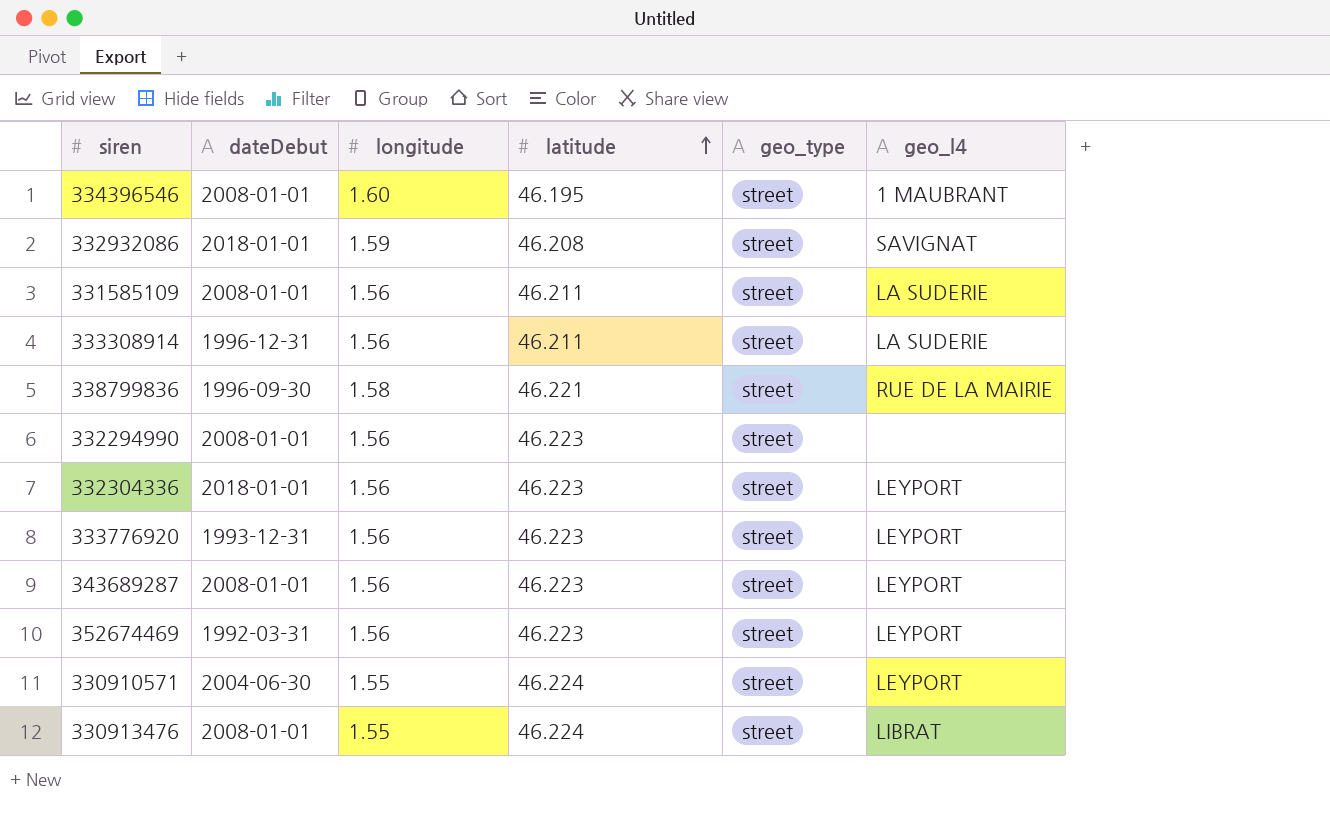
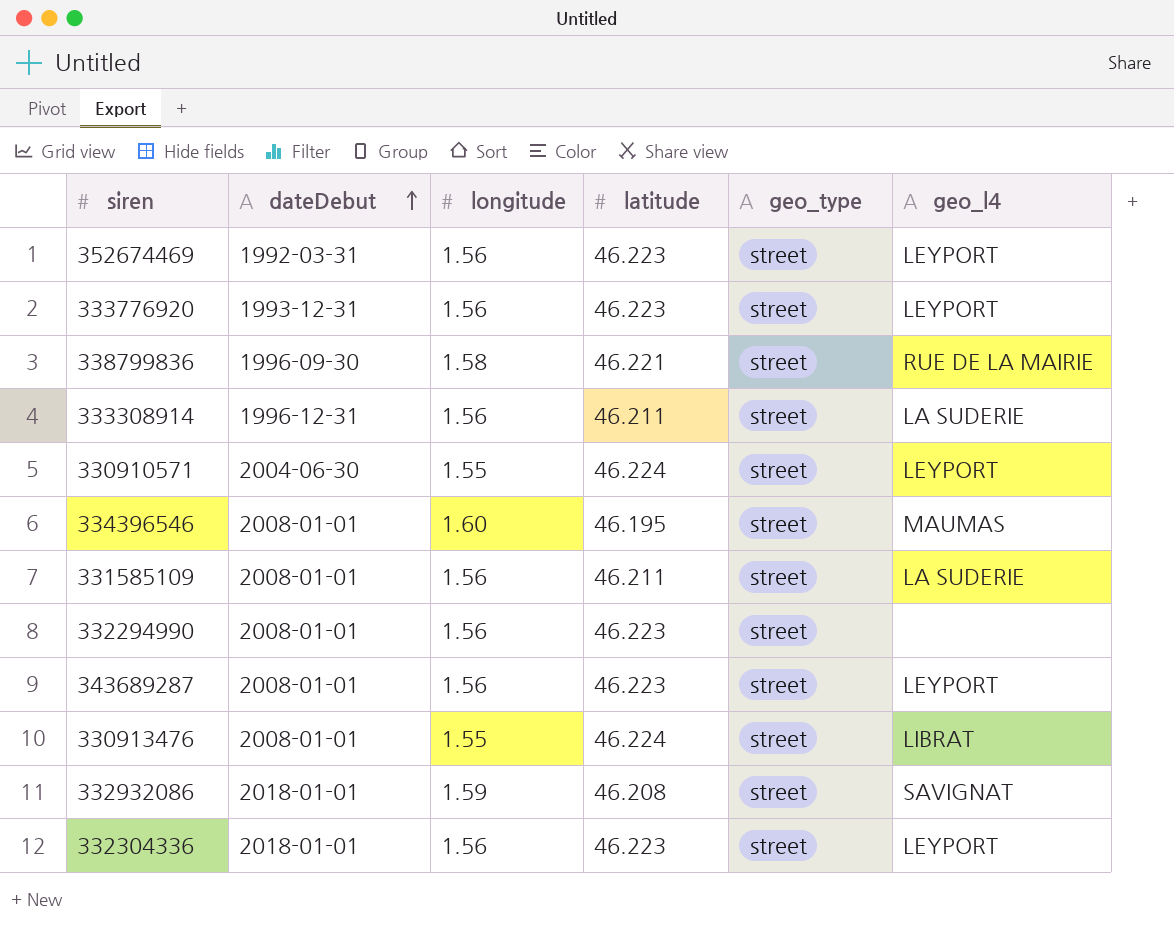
row order: latitude ascending -> dateDebut ascending
334396546 | geo_l4: 1 MAUBRANT -> MAUMAS

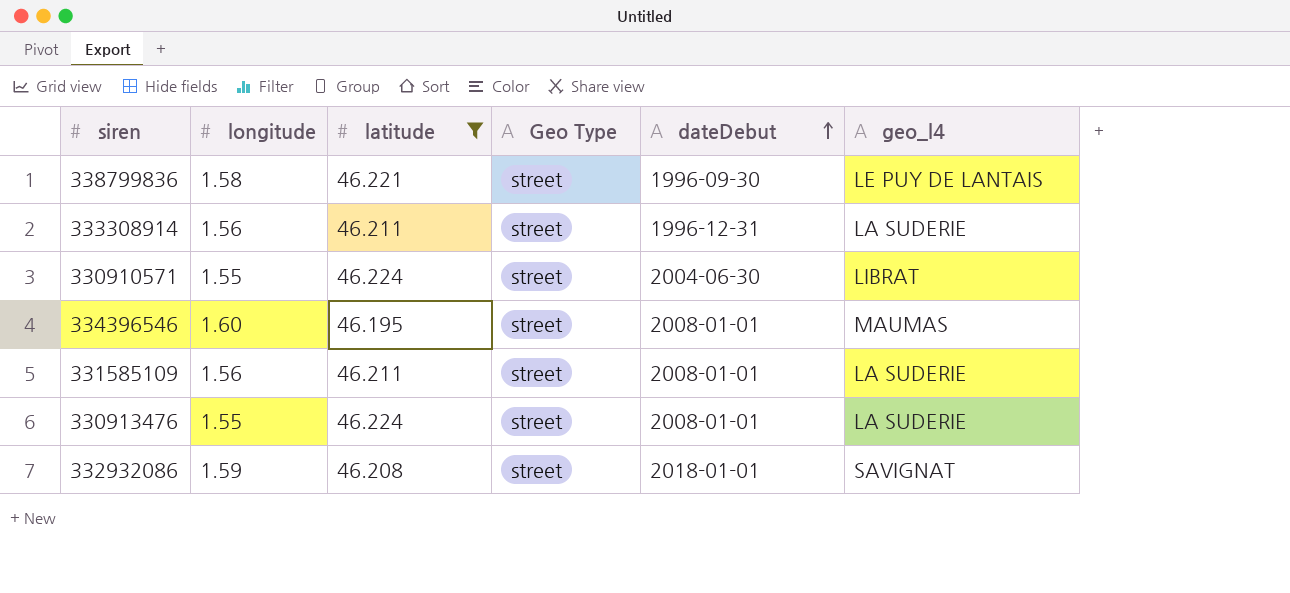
filter: none -> latitude != 46.223
column name: geo_type -> Geo Type
column dateDebut | position: 2 -> 5
338799836 | geo_l4: RUE DE LA MAIRIE -> LE PUY DE LANTAIS
330910571 | geo_l4: LEYPORT -> LIBRAT
330913476 | geo_l4: LIBRAT -> LA SUDERIE

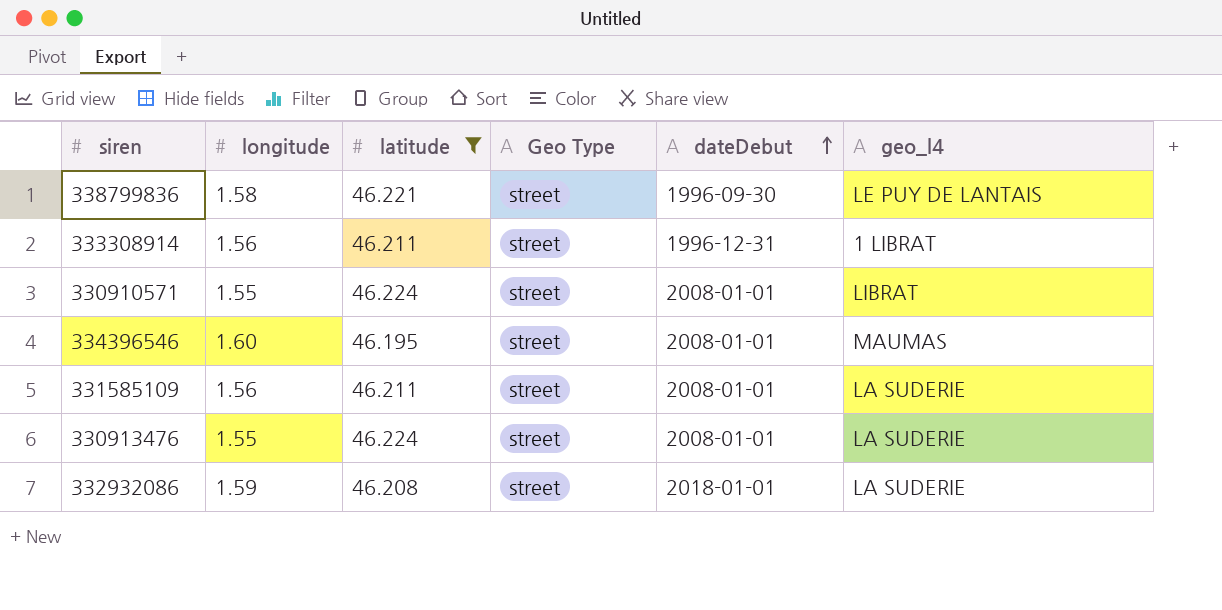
333308914 | geo_l4: LA SUDERIE -> 1 LIBRAT
330910571 | dateDebut: 2004-06-30 -> 2008-01-01
332932086 | geo_l4: SAVIGNAT -> LA SUDERIE

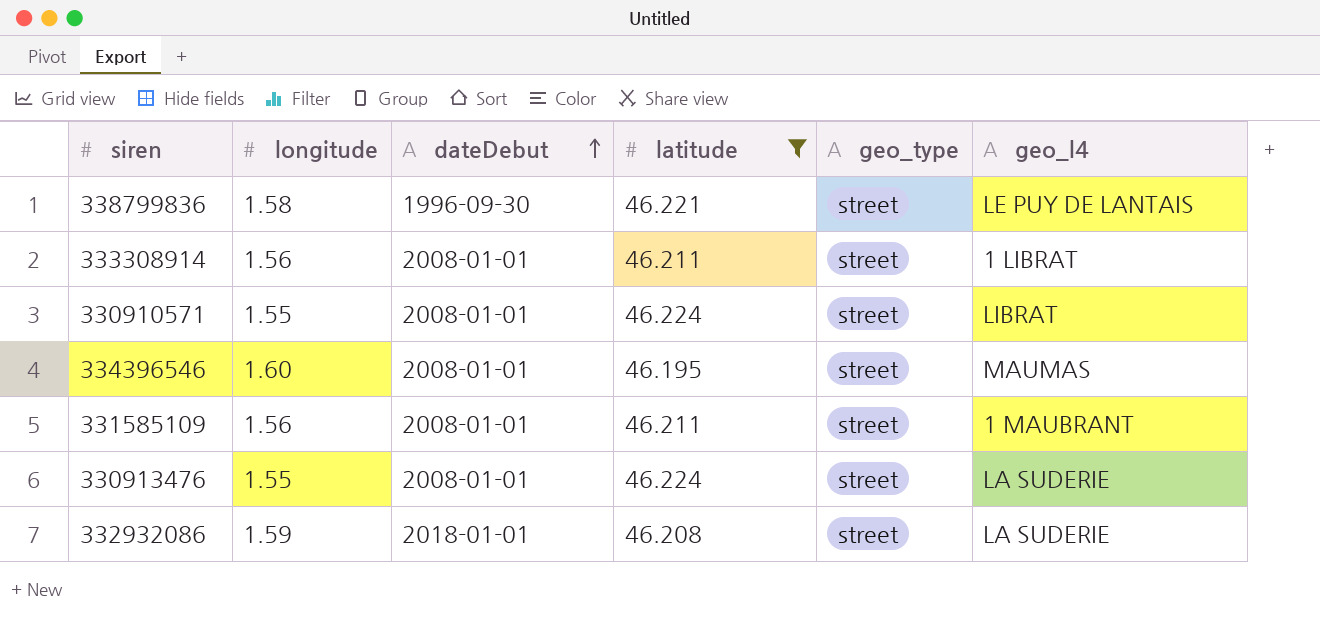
column dateDebut | position: 5 -> 3
column name: Geo Type -> geo_type
333308914 | dateDebut: 1996-12-31 -> 2008-01-01
331585109 | geo_l4: LA SUDERIE -> 1 MAUBRANT

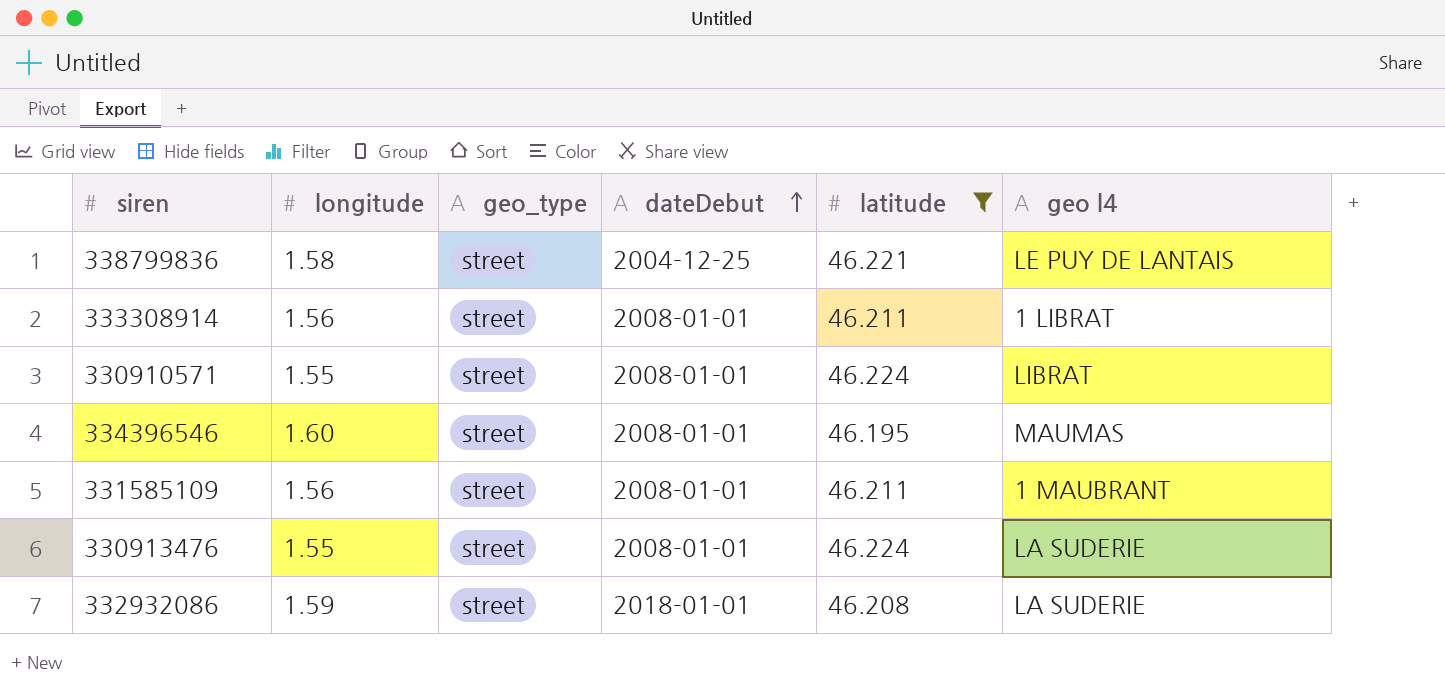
column geo_type | position: 5 -> 3
column name: geo_l4 -> geo l4
338799836 | dateDebut: 1996-09-30 -> 2004-12-25

